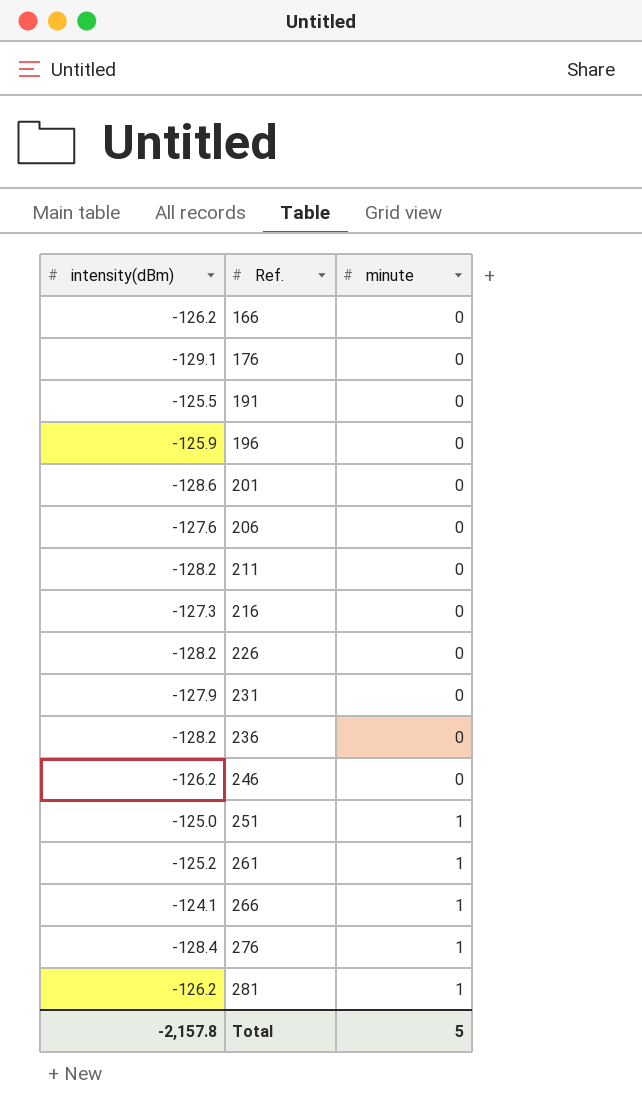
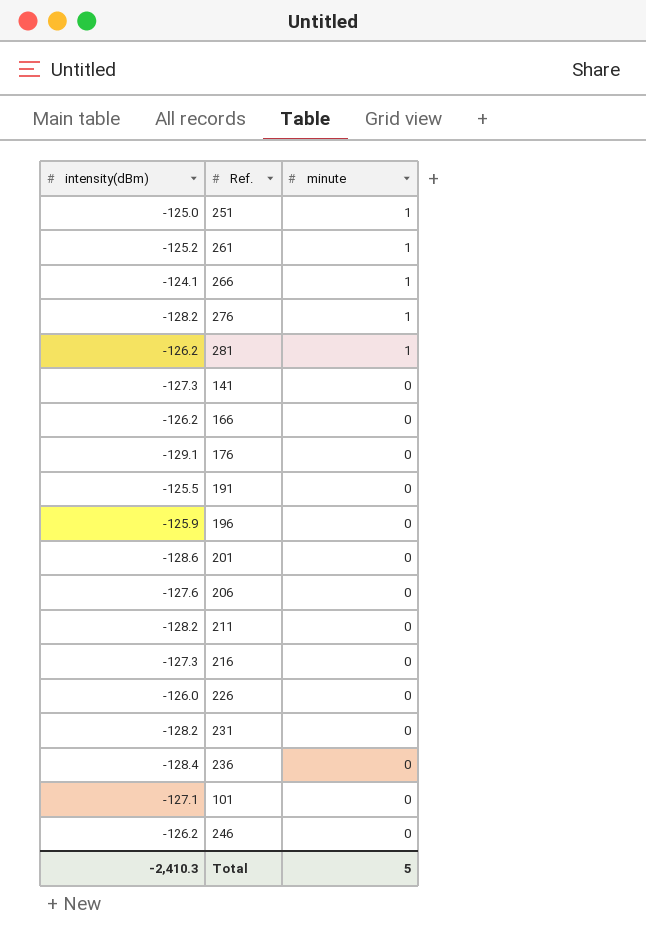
row order: Ref. ascending -> minute descending
276 | intensity(dBm): -128.4 -> -128.2
row 141: none -> -127.3 | 0
226 | intensity(dBm): -128.2 -> -126.0
231 | intensity(dBm): -127.9 -> -128.2
236 | intensity(dBm): -128.2 -> -128.4
row 101: none -> -127.1 | 0
Total | intensity(dBm): -2,157.8 -> -2,410.3

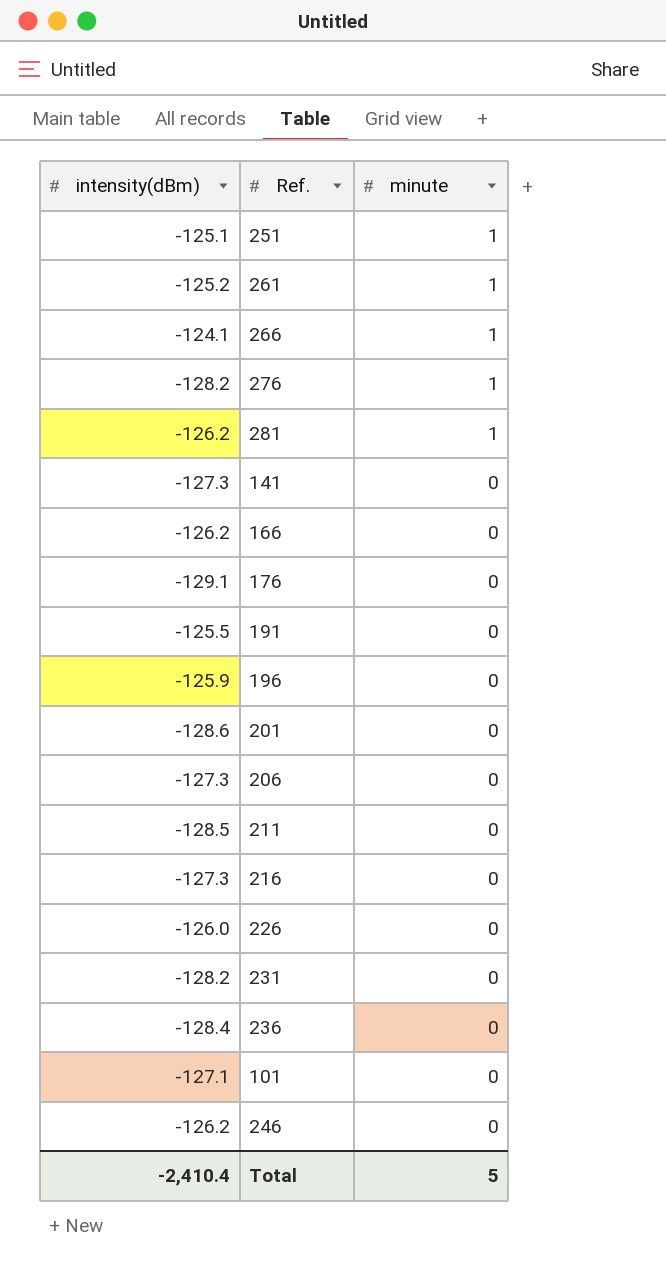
251 | intensity(dBm): -125.0 -> -125.1
206 | intensity(dBm): -127.6 -> -127.3
211 | intensity(dBm): -128.2 -> -128.5
Total | intensity(dBm): -2,410.3 -> -2,410.4

